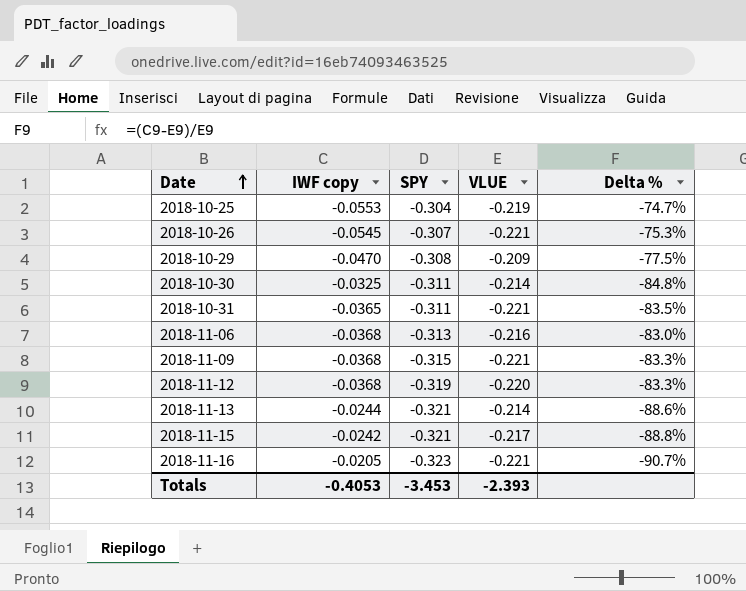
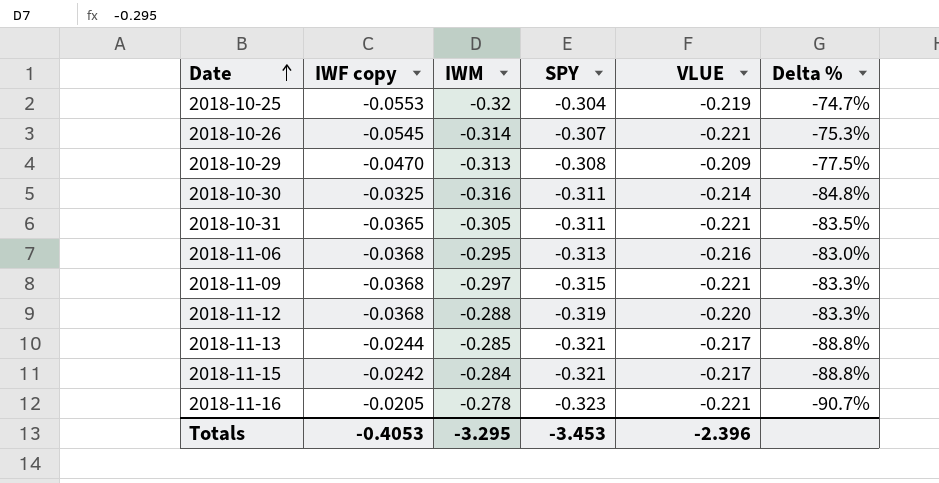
column IWM | position: none -> 3
2018-11-13 | VLUE: -0.214 -> -0.217
2018-11-13 | Delta %: -88.6% -> -88.8%
Totals | VLUE: -2.393 -> -2.396

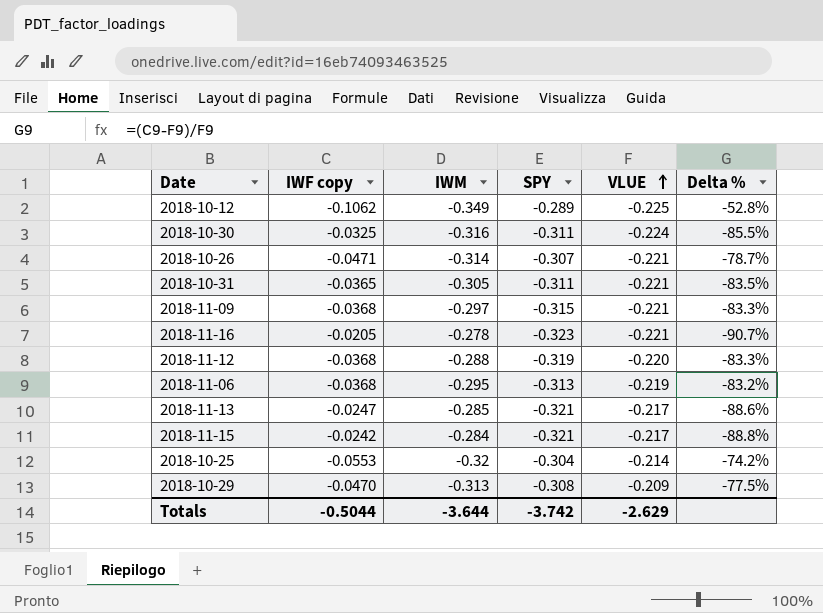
row order: Date ascending -> VLUE ascending
row 2018-10-12: none -> -0.1062 | -0.349 | -0.289 | -0.225 | -52.8%
2018-10-30 | VLUE: -0.214 -> -0.224
2018-10-30 | Delta %: -84.8% -> -85.5%
2018-10-26 | IWF copy: -0.0545 -> -0.0471
2018-10-26 | Delta %: -75.3% -> -78.7%
2018-11-06 | VLUE: -0.216 -> -0.219
2018-11-06 | Delta %: -83.0% -> -83.2%
2018-11-13 | IWF copy: -0.0244 -> -0.0247
2018-11-13 | Delta %: -88.8% -> -88.6%
2018-10-25 | VLUE: -0.219 -> -0.214
2018-10-25 | Delta %: -74.7% -> -74.2%
Totals | IWF copy: -0.4053 -> -0.5044
Totals | IWM: -3.295 -> -3.644
Totals | SPY: -3.453 -> -3.742
Totals | VLUE: -2.396 -> -2.629

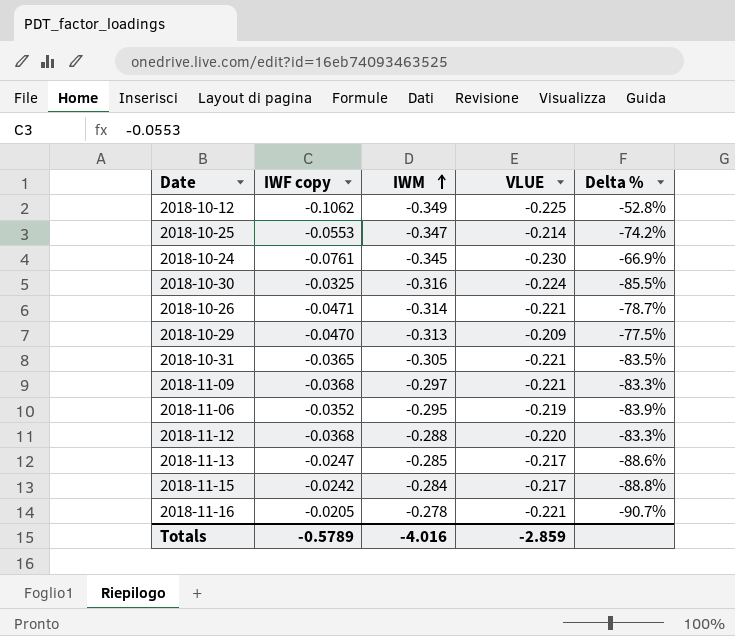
row order: VLUE ascending -> IWM ascending
column SPY | position: 4 -> none
2018-10-25 | IWM: -0.32 -> -0.347
row 2018-10-24: none -> -0.0761 | -0.345 | -0.230 | -66.9%
2018-11-06 | IWF copy: -0.0368 -> -0.0352
2018-11-06 | Delta %: -83.2% -> -83.9%
Totals | IWF copy: -0.5044 -> -0.5789
Totals | IWM: -3.644 -> -4.016
Totals | VLUE: -2.629 -> -2.859

